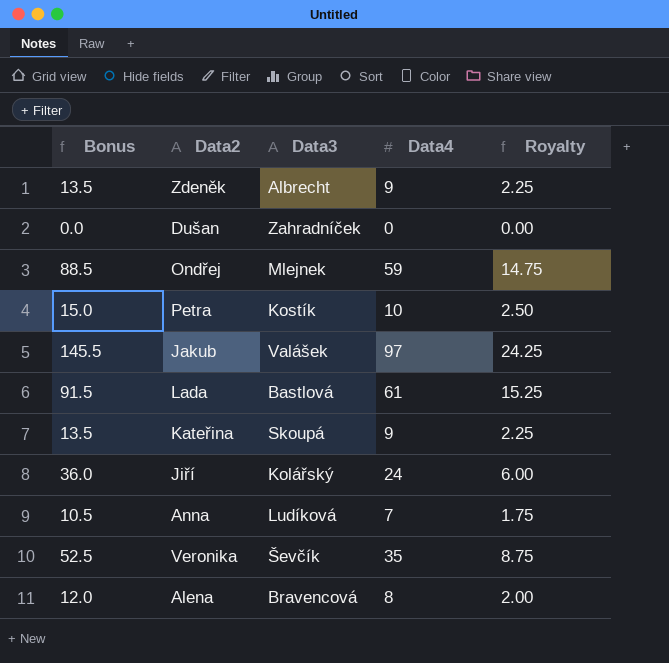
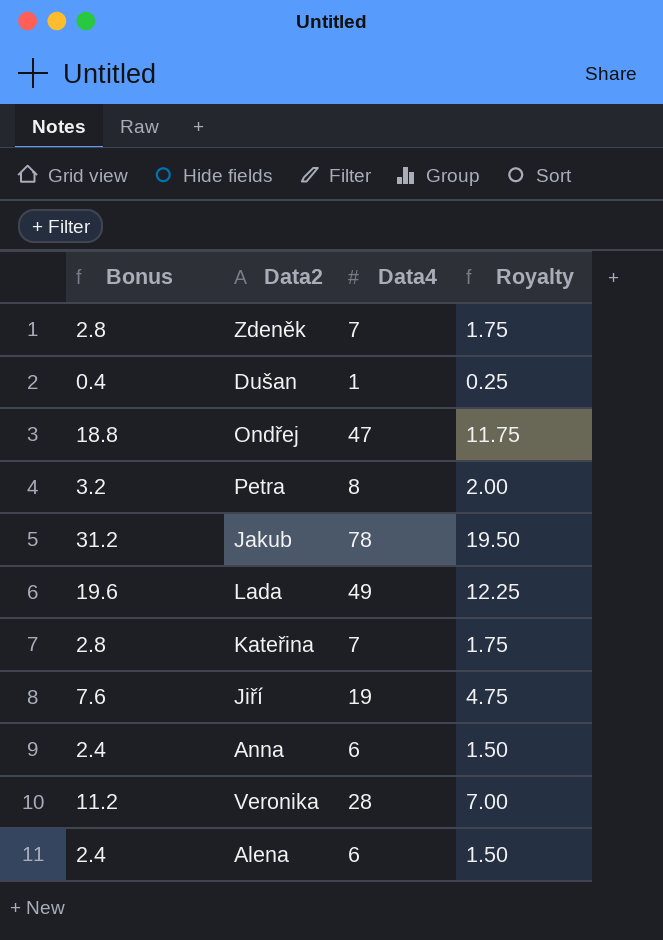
column Data3 | position: 3 -> none
column Bonus | formula: [Data4] * 1.5 -> [Data4] * 0.4
Zdeněk | Data4: 9 -> 7
Zdeněk | Royalty: 2.25 -> 1.75
Dušan | Data4: 0 -> 1
Dušan | Royalty: 0.00 -> 0.25
Ondřej | Data4: 59 -> 47
Ondřej | Royalty: 14.75 -> 11.75
Petra | Data4: 10 -> 8
Petra | Royalty: 2.50 -> 2.00
Jakub | Data4: 97 -> 78
Jakub | Royalty: 24.25 -> 19.50
Lada | Data4: 61 -> 49
Lada | Royalty: 15.25 -> 12.25
Kateřina | Data4: 9 -> 7
Kateřina | Royalty: 2.25 -> 1.75
Jiří | Data4: 24 -> 19
Jiří | Royalty: 6.00 -> 4.75
Anna | Data4: 7 -> 6
Anna | Royalty: 1.75 -> 1.50
Veronika | Data4: 35 -> 28
Veronika | Royalty: 8.75 -> 7.00
Alena | Data4: 8 -> 6
Alena | Royalty: 2.00 -> 1.50

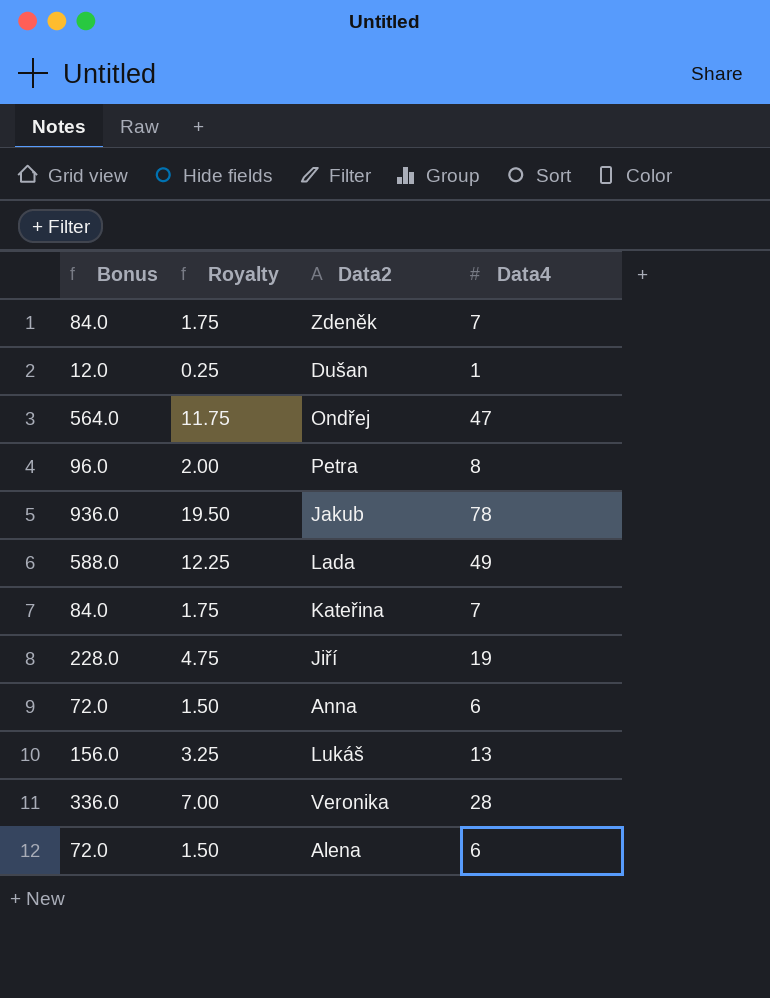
column Bonus | formula: [Data4] * 0.4 -> [Data4] * 12
column Royalty | position: 4 -> 2
row Lukáš: none -> 156.0 | 3.25 | 13

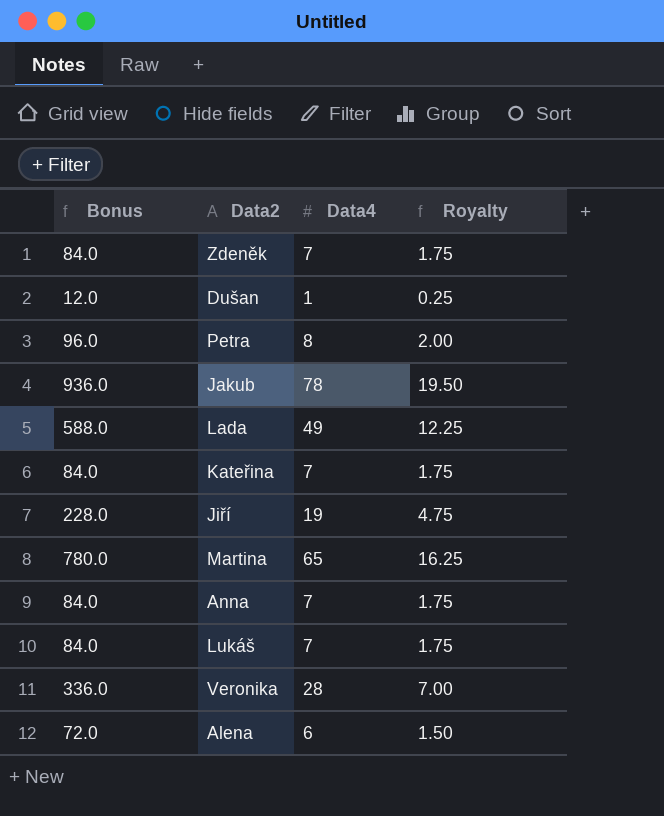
column Royalty | position: 2 -> 4
row Ondřej: 564.0 | 11.75 | 47 -> none
row Martina: none -> 780.0 | 65 | 16.25
Anna | Bonus: 72.0 -> 84.0
Anna | Data4: 6 -> 7
Anna | Royalty: 1.50 -> 1.75
Lukáš | Bonus: 156.0 -> 84.0
Lukáš | Data4: 13 -> 7
Lukáš | Royalty: 3.25 -> 1.75

